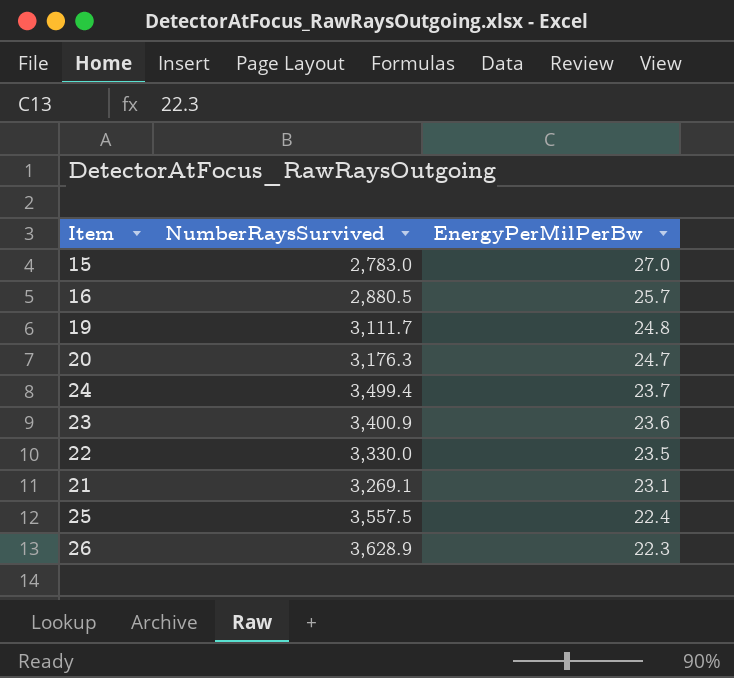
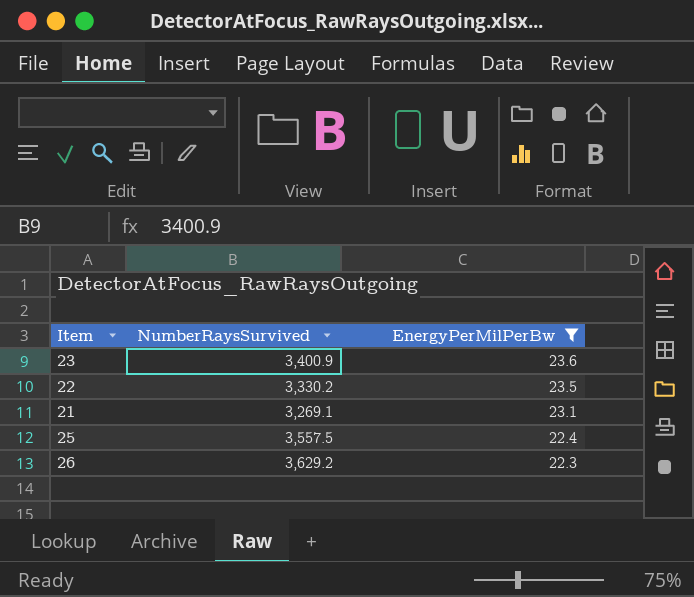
filter: none -> EnergyPerMilPerBw <= 23.6
22 | NumberRaysSurvived: 3,330.0 -> 3,330.2
26 | NumberRaysSurvived: 3,628.9 -> 3,629.2

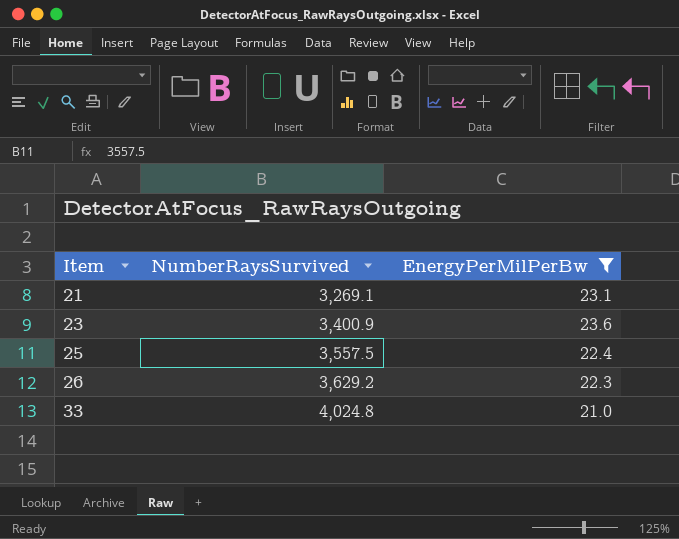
row order: EnergyPerMilPerBw descending -> Item ascending
row 22: 3,330.2 | 23.5 -> none
row 33: none -> 4,024.8 | 21.0

